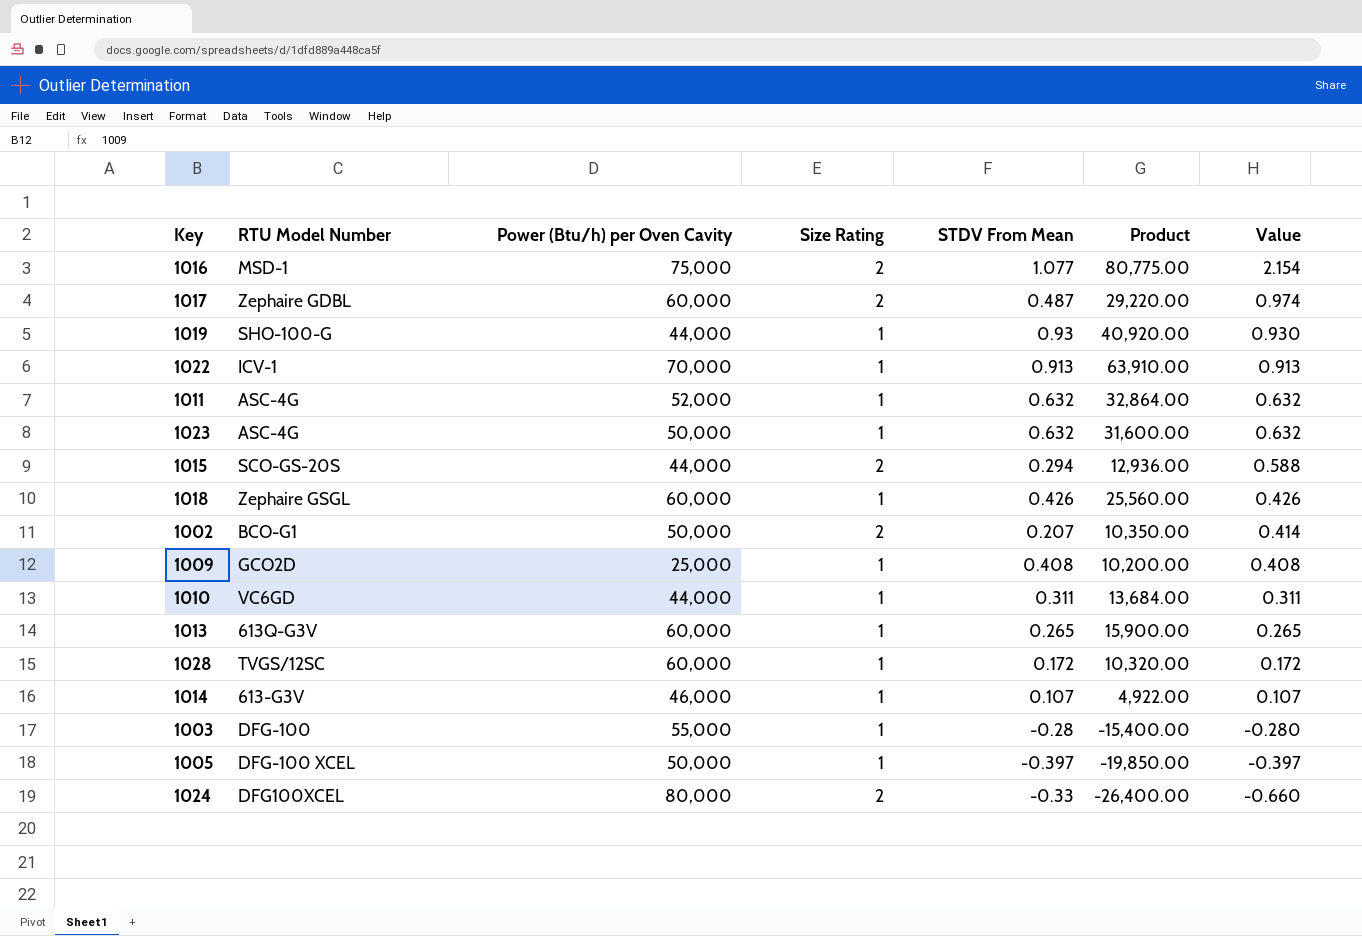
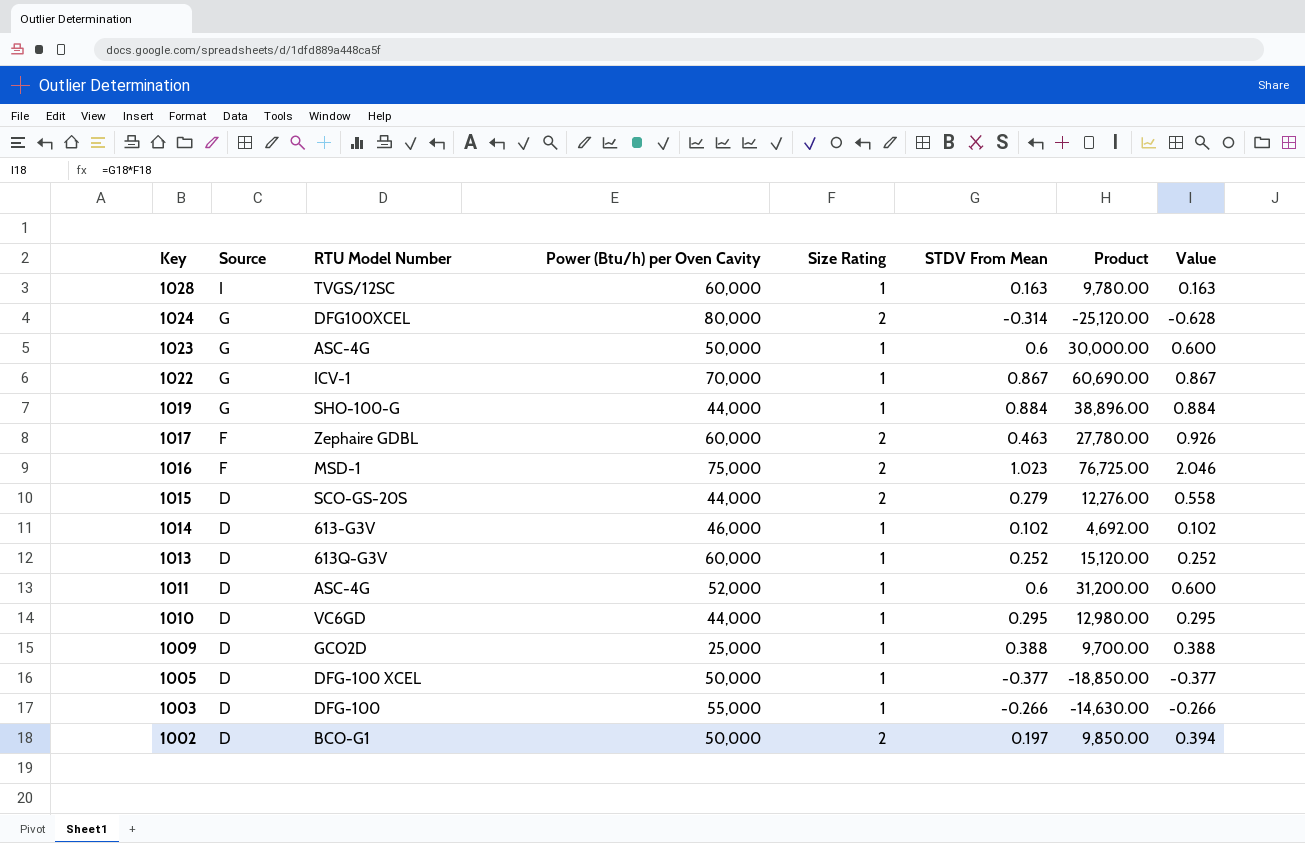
row order: Value descending -> Key descending
column Source | position: none -> 2
row 1018: Zephaire GSGL | 60,000 | 1 | 0.426 | 25,560.00 | 0.426 -> none
1028 | STDV From Mean: 0.172 -> 0.163
1028 | Product: 10,320.00 -> 9,780.00
1028 | Value: 0.172 -> 0.163
1024 | STDV From Mean: -0.33 -> -0.314
1024 | Product: -26,400.00 -> -25,120.00
1024 | Value: -0.660 -> -0.628
1023 | STDV From Mean: 0.632 -> 0.6
1023 | Product: 31,600.00 -> 30,000.00
1023 | Value: 0.632 -> 0.600
1022 | STDV From Mean: 0.913 -> 0.867
1022 | Product: 63,910.00 -> 60,690.00
1022 | Value: 0.913 -> 0.867
1019 | STDV From Mean: 0.93 -> 0.884
1019 | Product: 40,920.00 -> 38,896.00
1019 | Value: 0.930 -> 0.884
1017 | STDV From Mean: 0.487 -> 0.463
1017 | Product: 29,220.00 -> 27,780.00
1017 | Value: 0.974 -> 0.926
1016 | STDV From Mean: 1.077 -> 1.023
1016 | Product: 80,775.00 -> 76,725.00
1016 | Value: 2.154 -> 2.046
1015 | STDV From Mean: 0.294 -> 0.279
1015 | Product: 12,936.00 -> 12,276.00
1015 | Value: 0.588 -> 0.558
1014 | STDV From Mean: 0.107 -> 0.102
1014 | Product: 4,922.00 -> 4,692.00
1014 | Value: 0.107 -> 0.102
1013 | STDV From Mean: 0.265 -> 0.252
1013 | Product: 15,900.00 -> 15,120.00
1013 | Value: 0.265 -> 0.252
1011 | STDV From Mean: 0.632 -> 0.6
1011 | Product: 32,864.00 -> 31,200.00
1011 | Value: 0.632 -> 0.600
1010 | STDV From Mean: 0.311 -> 0.295
1010 | Product: 13,684.00 -> 12,980.00
1010 | Value: 0.311 -> 0.295
1009 | STDV From Mean: 0.408 -> 0.388
1009 | Product: 10,200.00 -> 9,700.00
1009 | Value: 0.408 -> 0.388
1005 | STDV From Mean: -0.397 -> -0.377
1005 | Product: -19,850.00 -> -18,850.00
1005 | Value: -0.397 -> -0.377
1003 | STDV From Mean: -0.28 -> -0.266
1003 | Product: -15,400.00 -> -14,630.00
1003 | Value: -0.280 -> -0.266
1002 | STDV From Mean: 0.207 -> 0.197
1002 | Product: 10,350.00 -> 9,850.00
1002 | Value: 0.414 -> 0.394

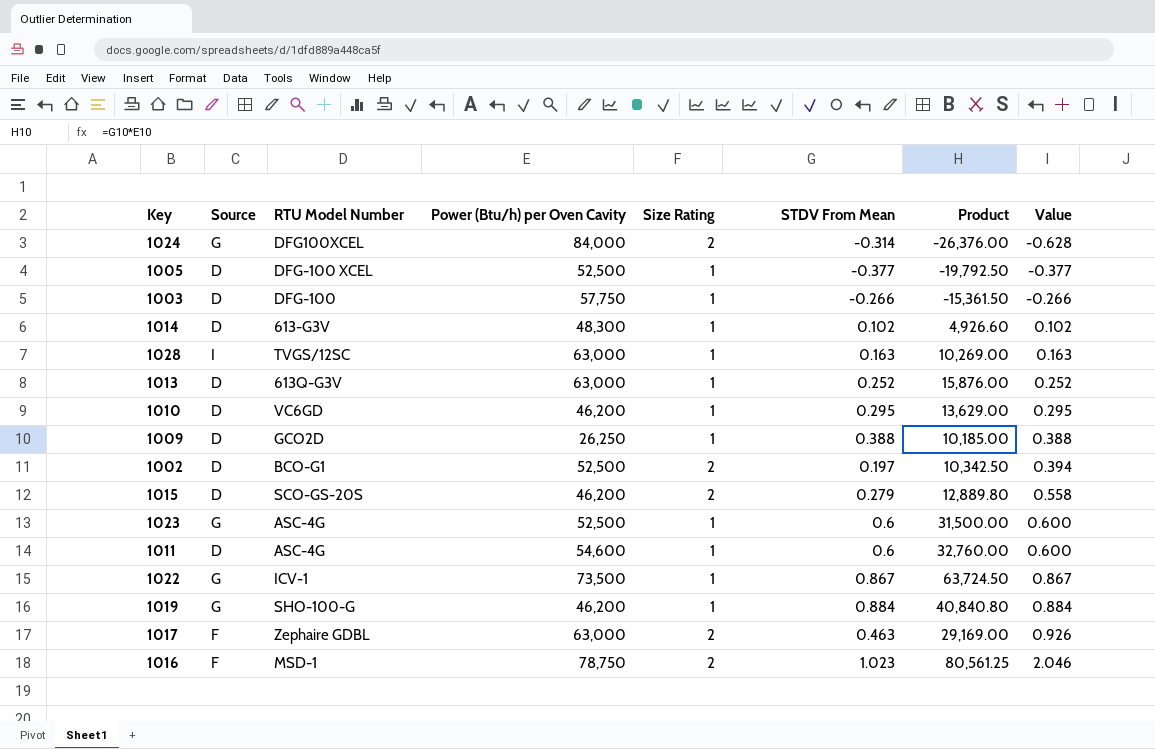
row order: Key descending -> Value ascending
1024 | Power (Btu/h) per Oven Cavity: 80,000 -> 84,000
1024 | Product: -25,120.00 -> -26,376.00
1005 | Power (Btu/h) per Oven Cavity: 50,000 -> 52,500
1005 | Product: -18,850.00 -> -19,792.50
1003 | Power (Btu/h) per Oven Cavity: 55,000 -> 57,750
1003 | Product: -14,630.00 -> -15,361.50
1014 | Power (Btu/h) per Oven Cavity: 46,000 -> 48,300
1014 | Product: 4,692.00 -> 4,926.60
1028 | Power (Btu/h) per Oven Cavity: 60,000 -> 63,000
1028 | Product: 9,780.00 -> 10,269.00
1013 | Power (Btu/h) per Oven Cavity: 60,000 -> 63,000
1013 | Product: 15,120.00 -> 15,876.00
1010 | Power (Btu/h) per Oven Cavity: 44,000 -> 46,200
1010 | Product: 12,980.00 -> 13,629.00
1009 | Power (Btu/h) per Oven Cavity: 25,000 -> 26,250
1009 | Product: 9,700.00 -> 10,185.00
1002 | Power (Btu/h) per Oven Cavity: 50,000 -> 52,500
1002 | Product: 9,850.00 -> 10,342.50
1015 | Power (Btu/h) per Oven Cavity: 44,000 -> 46,200
1015 | Product: 12,276.00 -> 12,889.80
1023 | Power (Btu/h) per Oven Cavity: 50,000 -> 52,500
1023 | Product: 30,000.00 -> 31,500.00
1011 | Power (Btu/h) per Oven Cavity: 52,000 -> 54,600
1011 | Product: 31,200.00 -> 32,760.00
1022 | Power (Btu/h) per Oven Cavity: 70,000 -> 73,500
1022 | Product: 60,690.00 -> 63,724.50
1019 | Power (Btu/h) per Oven Cavity: 44,000 -> 46,200
1019 | Product: 38,896.00 -> 40,840.80
1017 | Power (Btu/h) per Oven Cavity: 60,000 -> 63,000
1017 | Product: 27,780.00 -> 29,169.00
1016 | Power (Btu/h) per Oven Cavity: 75,000 -> 78,750
1016 | Product: 76,725.00 -> 80,561.25

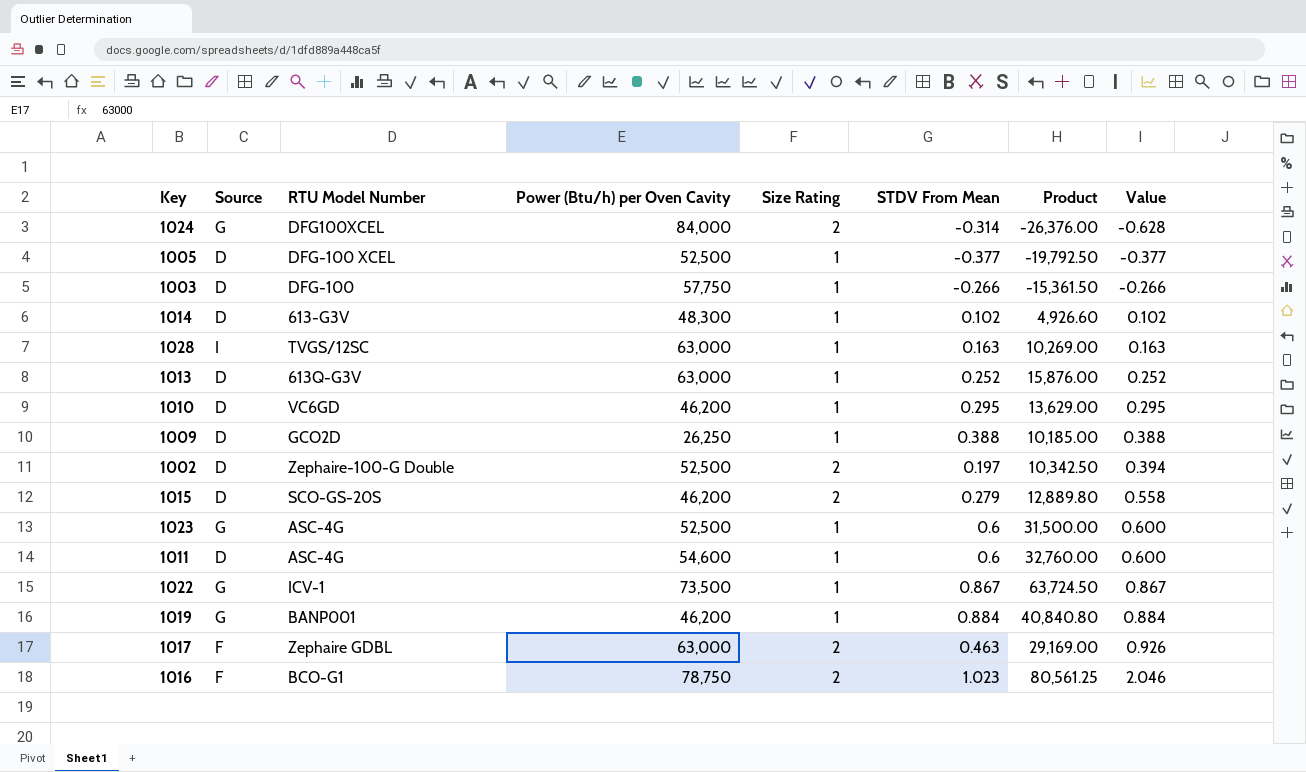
1002 | RTU Model Number: BCO-G1 -> Zephaire-100-G Double
1019 | RTU Model Number: SHO-100-G -> BANP001
1016 | RTU Model Number: MSD-1 -> BCO-G1

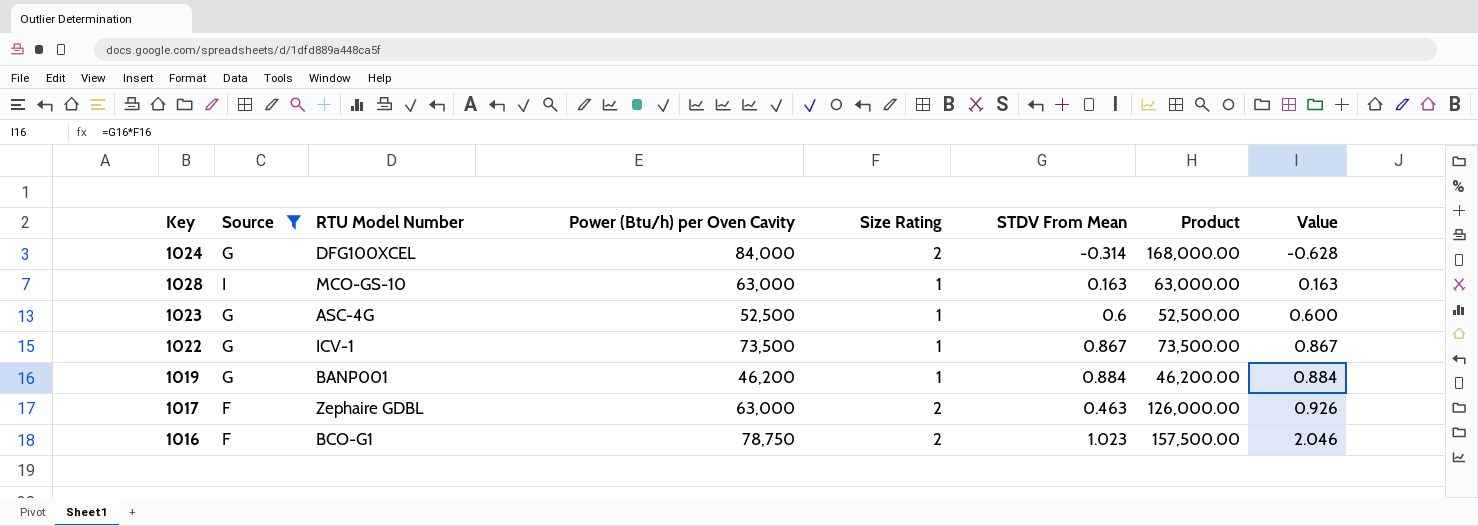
filter: none -> Source != D
column Product | formula: [Power (Btu/h) per Oven Cavity] * [STDV From Mean] -> [Power (Btu/h) per Oven Cavity] * [Size Rating]
1028 | RTU Model Number: TVGS/12SC -> MCO-GS-10

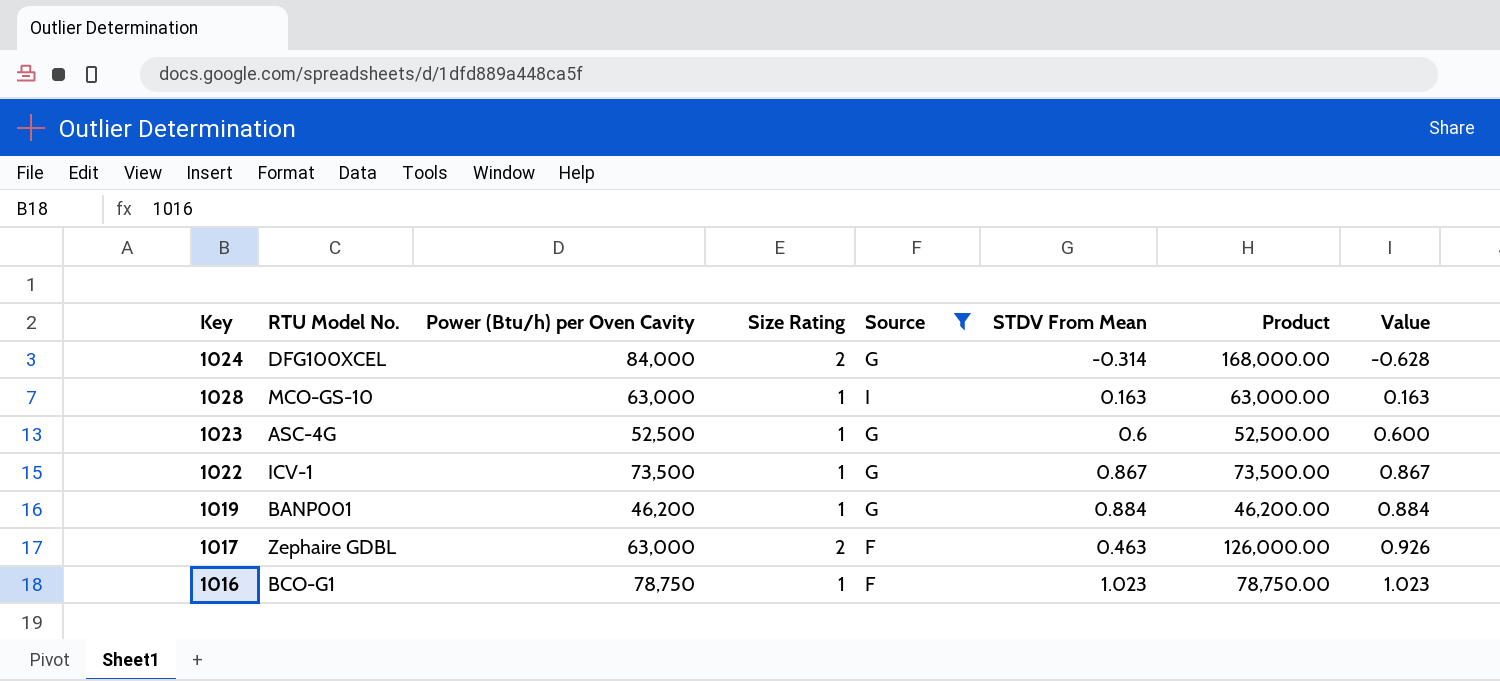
column name: RTU Model Number -> RTU Model No.
column Source | position: 2 -> 5
1016 | Size Rating: 2 -> 1
1016 | Product: 157,500.00 -> 78,750.00
1016 | Value: 2.046 -> 1.023

